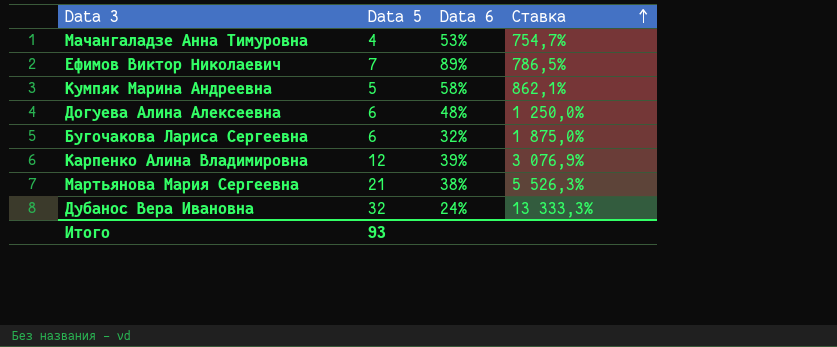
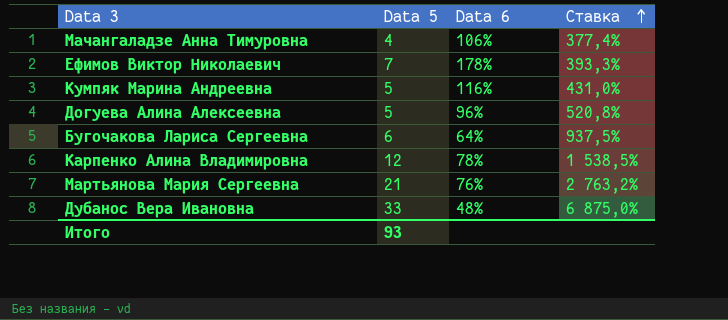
Мачангаладзе Анна Тимуровна | Data 6: 53% -> 106%
Мачангаладзе Анна Тимуровна | Ставка: 754,7% -> 377,4%
Ефимов Виктор Николаевич | Data 6: 89% -> 178%
Ефимов Виктор Николаевич | Ставка: 786,5% -> 393,3%
Кумпяк Марина Андреевна | Data 6: 58% -> 116%
Кумпяк Марина Андреевна | Ставка: 862,1% -> 431,0%
Догуева Алина Алексеевна | Data 5: 6 -> 5
Догуева Алина Алексеевна | Data 6: 48% -> 96%
Догуева Алина Алексеевна | Ставка: 1 250,0% -> 520,8%
Бугочакова Лариса Сергеевна | Data 6: 32% -> 64%
Бугочакова Лариса Сергеевна | Ставка: 1 875,0% -> 937,5%
Карпенко Алина Владимировна | Data 6: 39% -> 78%
Карпенко Алина Владимировна | Ставка: 3 076,9% -> 1 538,5%
Мартьянова Мария Сергеевна | Data 6: 38% -> 76%
Мартьянова Мария Сергеевна | Ставка: 5 526,3% -> 2 763,2%
Дубанос Вера Ивановна | Data 5: 32 -> 33
Дубанос Вера Ивановна | Data 6: 24% -> 48%
Дубанос Вера Ивановна | Ставка: 13 333,3% -> 6 875,0%

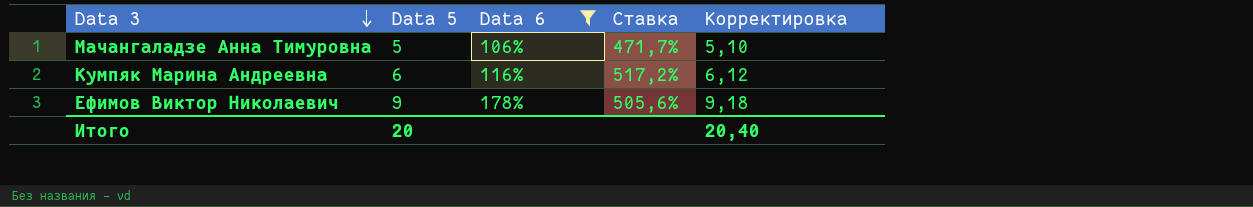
filter: none -> Data 6 >= 106%
row order: Ставка ascending -> Data 3 descending
column Корректировка | formula: none -> [Data 5] * 1,02
Мачангаладзе Анна Тимуровна | Data 5: 4 -> 5
Мачангаладзе Анна Тимуровна | Ставка: 377,4% -> 471,7%
Кумпяк Марина Андреевна | Data 5: 5 -> 6
Кумпяк Марина Андреевна | Ставка: 431,0% -> 517,2%
Ефимов Виктор Николаевич | Data 5: 7 -> 9
Ефимов Виктор Николаевич | Ставка: 393,3% -> 505,6%
Итого | Data 5: 93 -> 20

